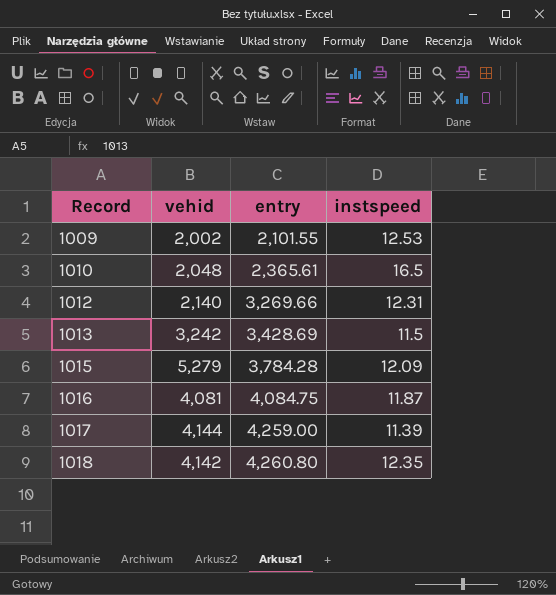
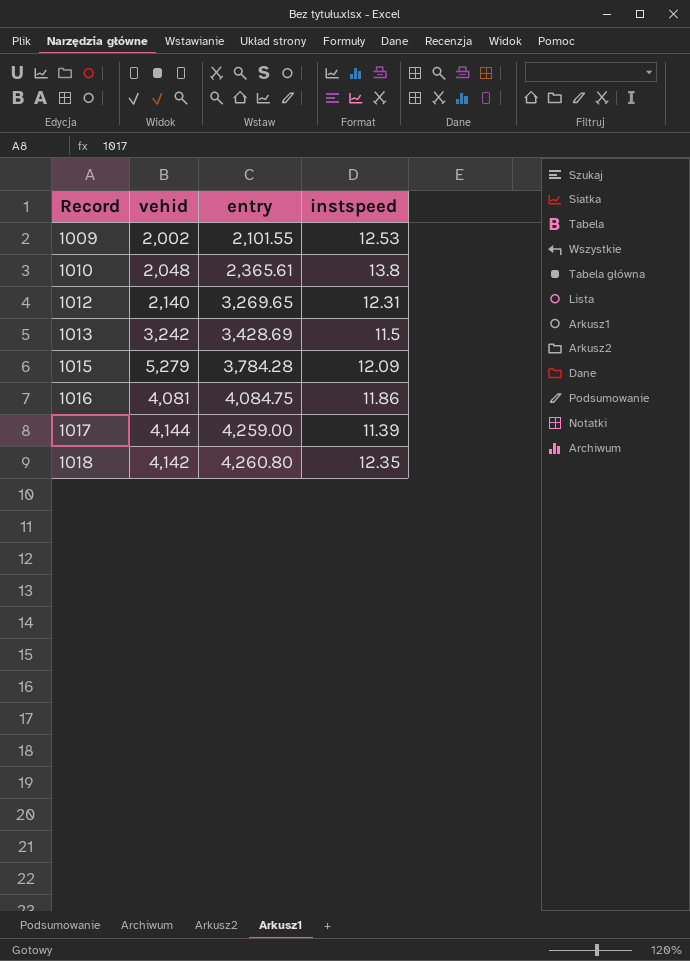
1010 | instspeed: 16.5 -> 13.8
1012 | entry: 3,269.66 -> 3,269.65
1016 | instspeed: 11.87 -> 11.86

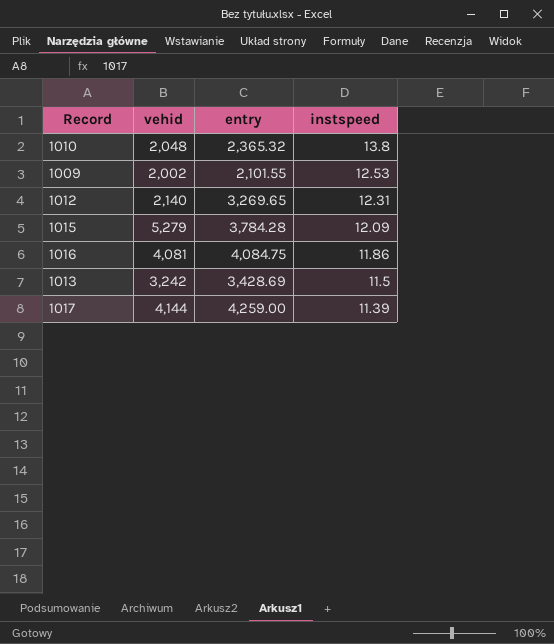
row order: Record ascending -> instspeed descending
row 1018: 4,142 | 4,260.80 | 12.35 -> none
1010 | entry: 2,365.61 -> 2,365.32

